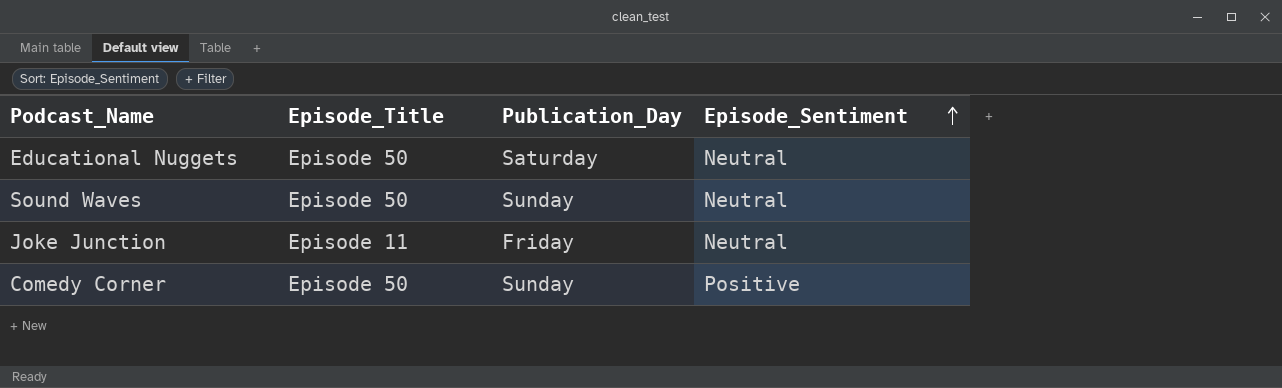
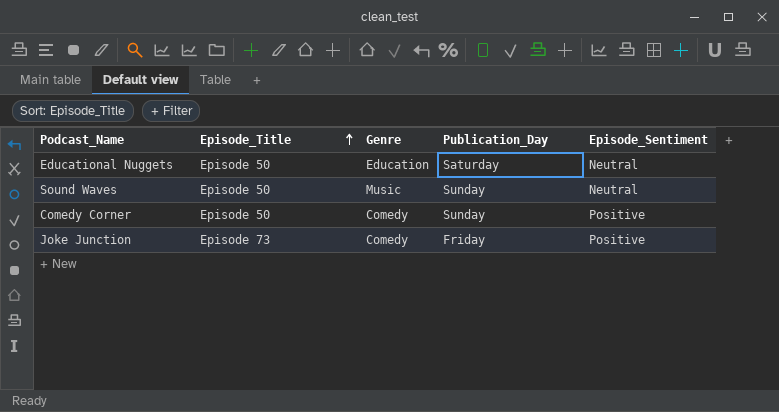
row order: Episode_Sentiment ascending -> Episode_Title ascending
column Genre | position: none -> 3
Joke Junction | Episode_Title: Episode 11 -> Episode 73
Joke Junction | Episode_Sentiment: Neutral -> Positive

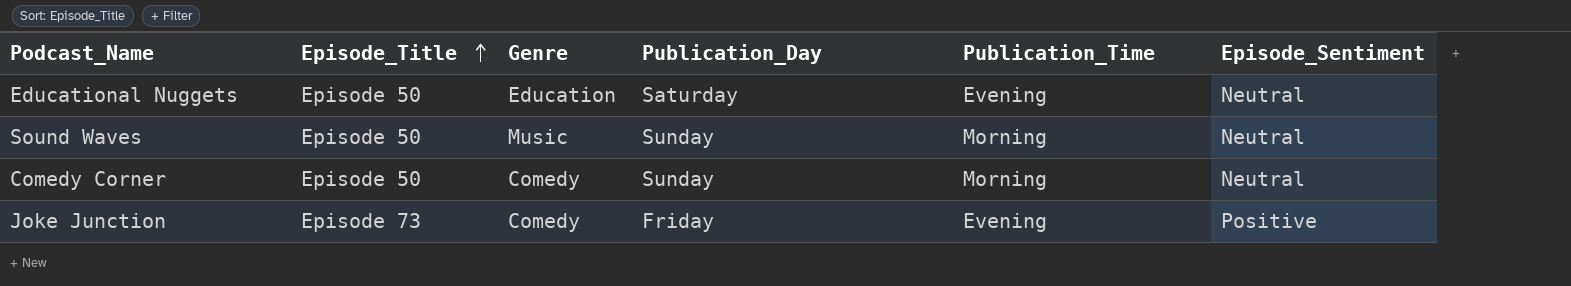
column Publication_Time | position: none -> 5
Comedy Corner | Episode_Sentiment: Positive -> Neutral

